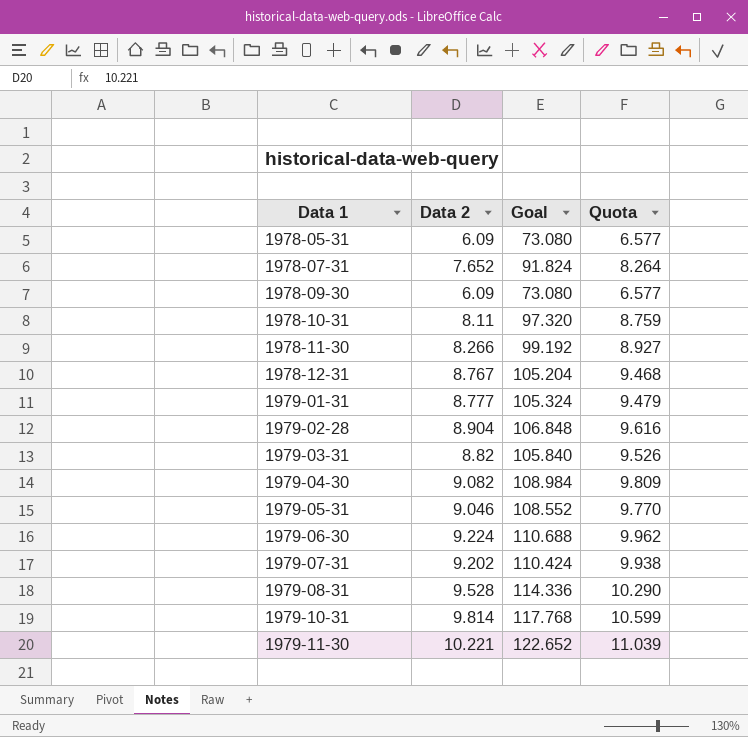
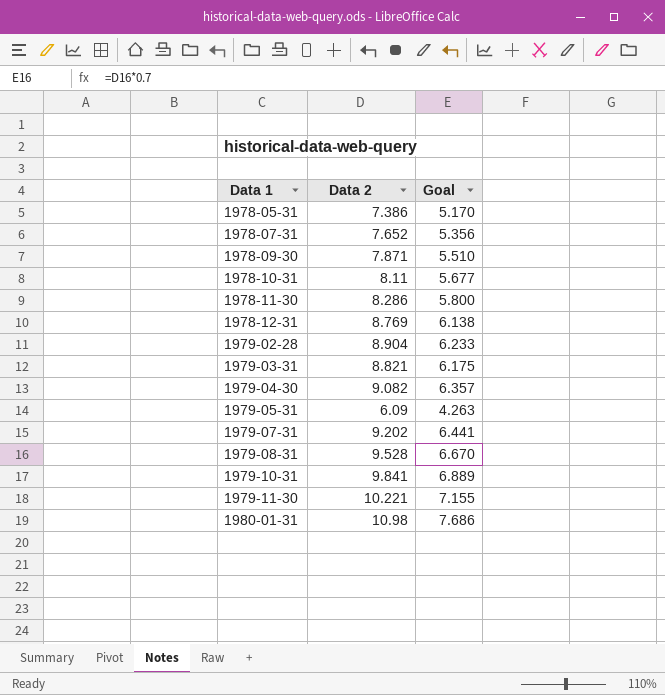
column Quota | formula: [Data 2] * 1.08 -> none
column Goal | formula: [Data 2] * 12 -> [Data 2] * 0.7
row 1979-01-31: 8.777 | 105.324 | 9.479 -> none
row 1979-06-30: 9.224 | 110.688 | 9.962 -> none
1978-05-31 | Data 2: 6.09 -> 7.386
1978-09-30 | Data 2: 6.09 -> 7.871
1978-11-30 | Data 2: 8.266 -> 8.286
1978-12-31 | Data 2: 8.767 -> 8.769
1979-03-31 | Data 2: 8.82 -> 8.821
1979-05-31 | Data 2: 9.046 -> 6.09
1979-10-31 | Data 2: 9.814 -> 9.841
row 1980-01-31: none -> 10.98 | 7.686

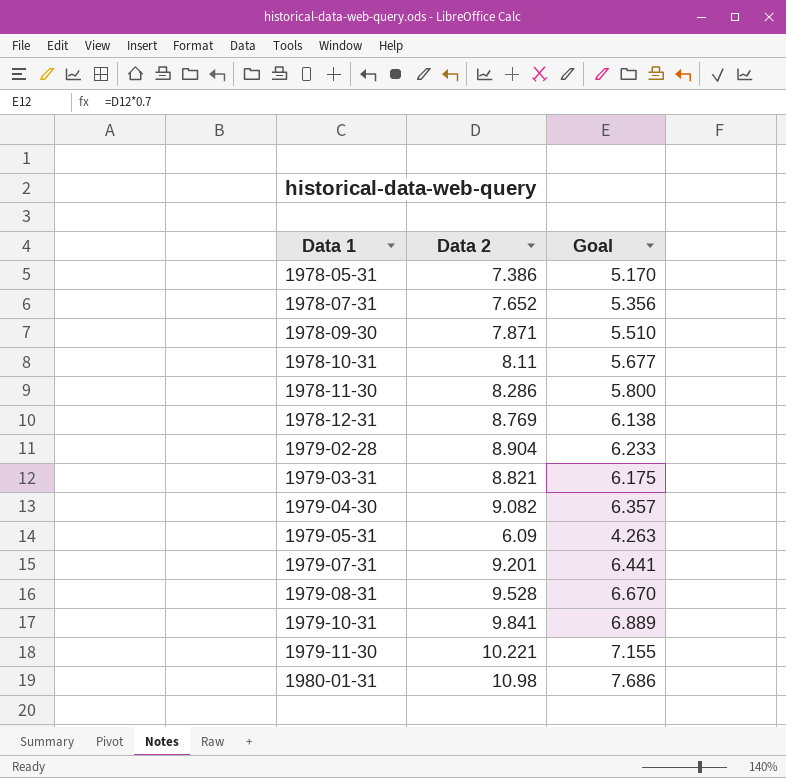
1979-07-31 | Data 2: 9.202 -> 9.201

